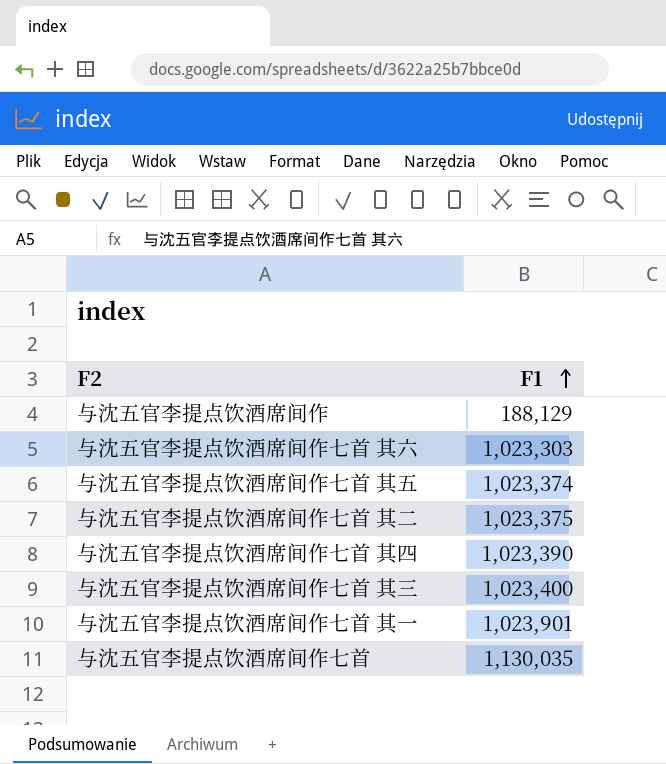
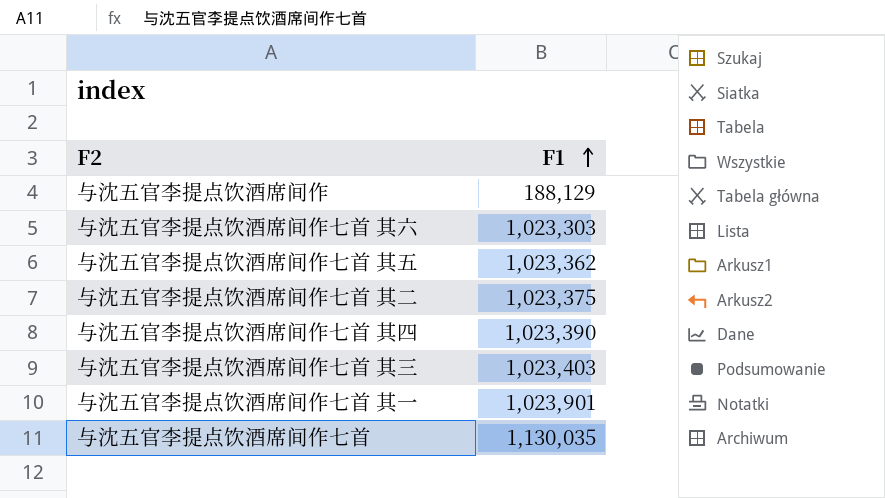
与沈五官李提点饮酒席间作七首 其五 | F1: 1,023,374 -> 1,023,362
与沈五官李提点饮酒席间作七首 其三 | F1: 1,023,400 -> 1,023,403

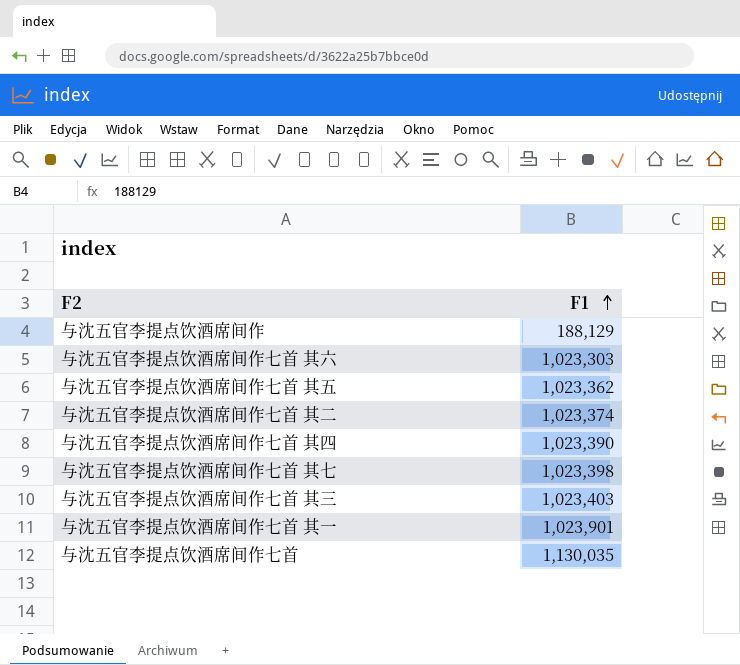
与沈五官李提点饮酒席间作七首 其二 | F1: 1,023,375 -> 1,023,374
row 与沈五官李提点饮酒席间作七首 其七: none -> 1,023,398

